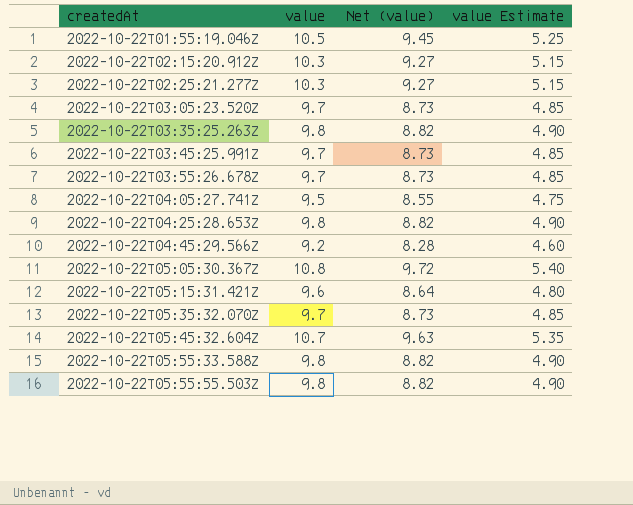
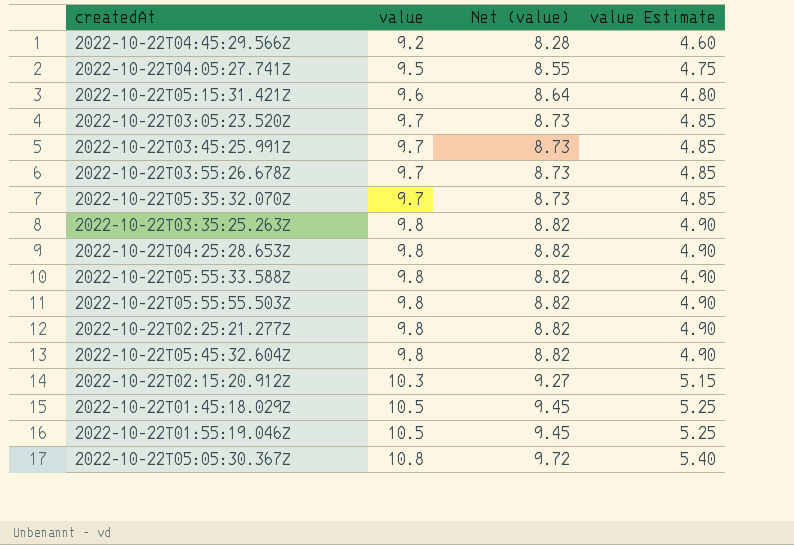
row order: createdAt ascending -> value ascending
2022-10-22T02:25:21.277Z | value: 10.3 -> 9.8
2022-10-22T02:25:21.277Z | Net (value): 9.27 -> 8.82
2022-10-22T02:25:21.277Z | value Estimate: 5.15 -> 4.90
2022-10-22T05:45:32.604Z | value: 10.7 -> 9.8
2022-10-22T05:45:32.604Z | Net (value): 9.63 -> 8.82
2022-10-22T05:45:32.604Z | value Estimate: 5.35 -> 4.90
row 2022-10-22T01:45:18.029Z: none -> 10.5 | 9.45 | 5.25

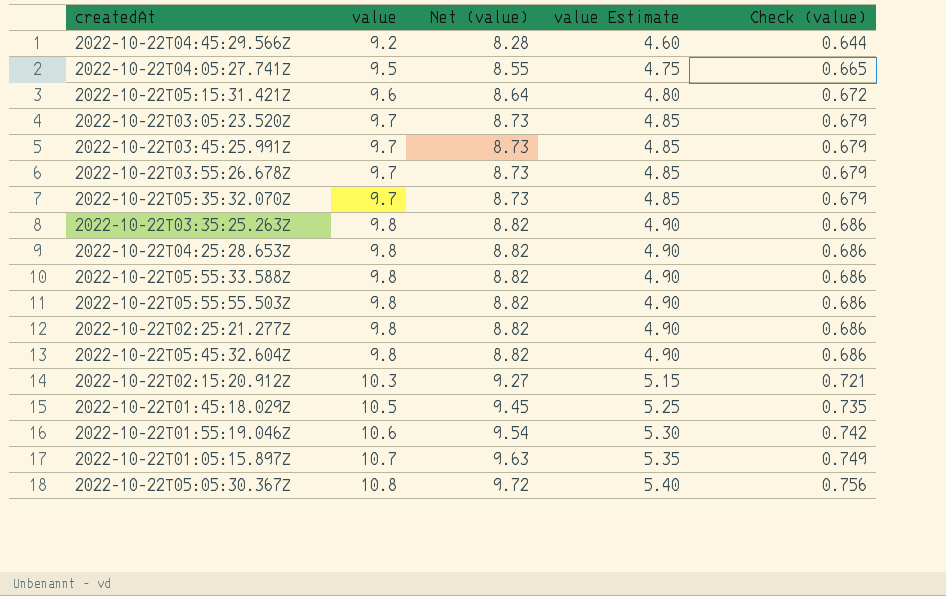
column Check (value) | formula: none -> [value] * 0.07
2022-10-22T01:55:19.046Z | value: 10.5 -> 10.6
2022-10-22T01:55:19.046Z | Net (value): 9.45 -> 9.54
2022-10-22T01:55:19.046Z | value Estimate: 5.25 -> 5.30
row 2022-10-22T01:05:15.897Z: none -> 10.7 | 9.63 | 5.35 | 0.749

